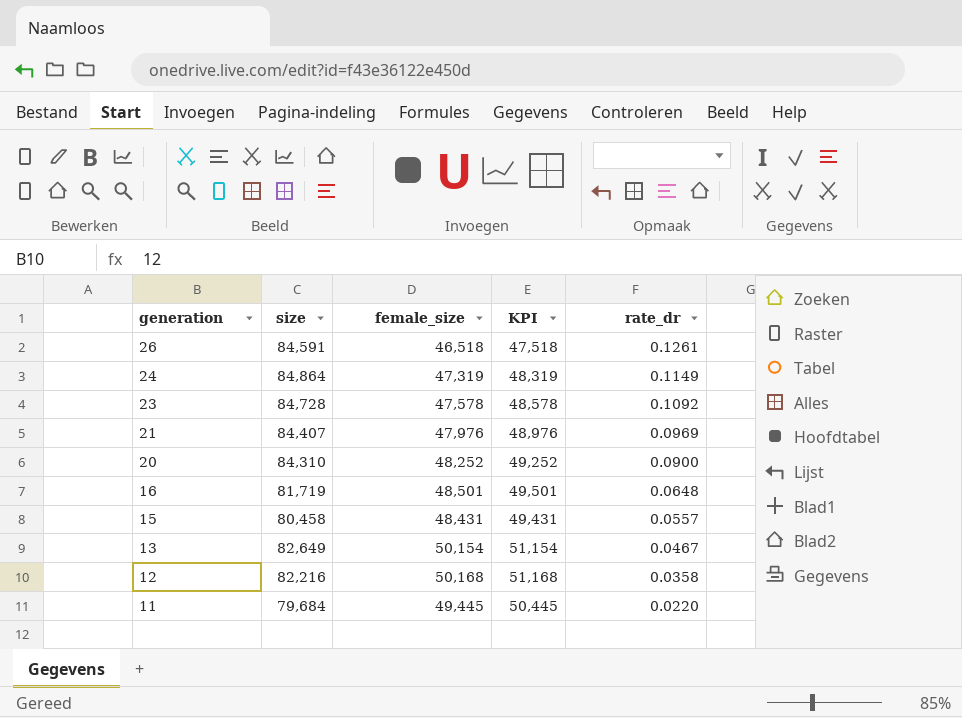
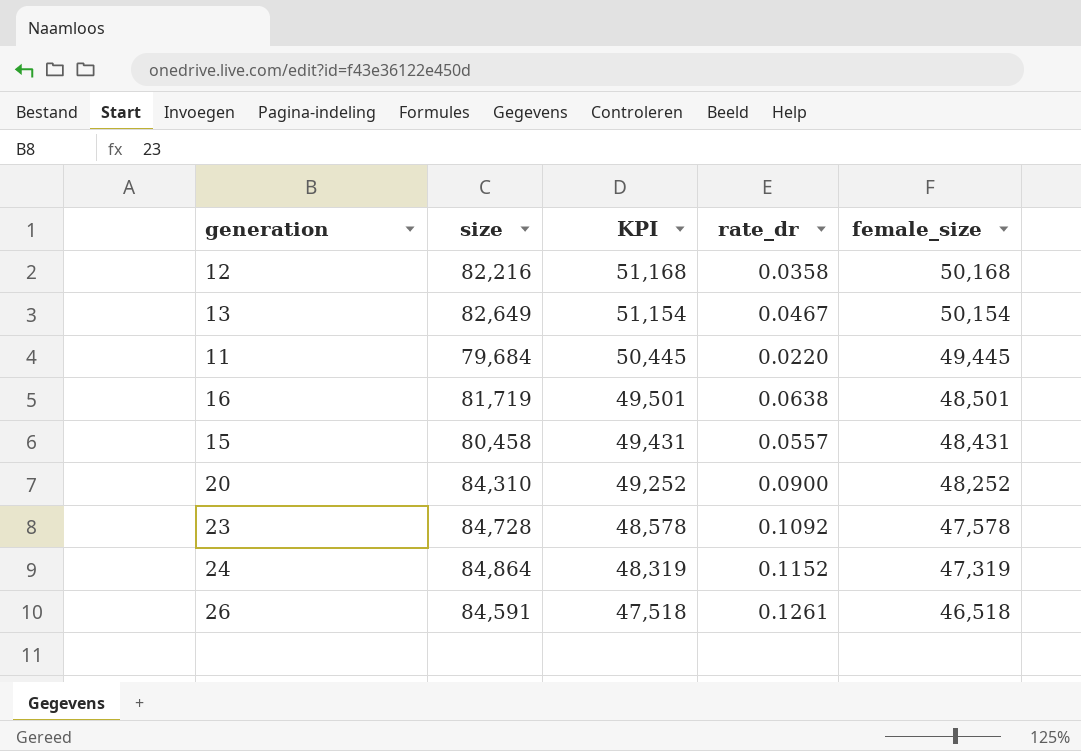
row order: generation descending -> KPI descending
column female_size | position: 3 -> 5
row 21: 84,407 | 47,976 | 48,976 | 0.0969 -> none
16 | rate_dr: 0.0648 -> 0.0638
24 | rate_dr: 0.1149 -> 0.1152

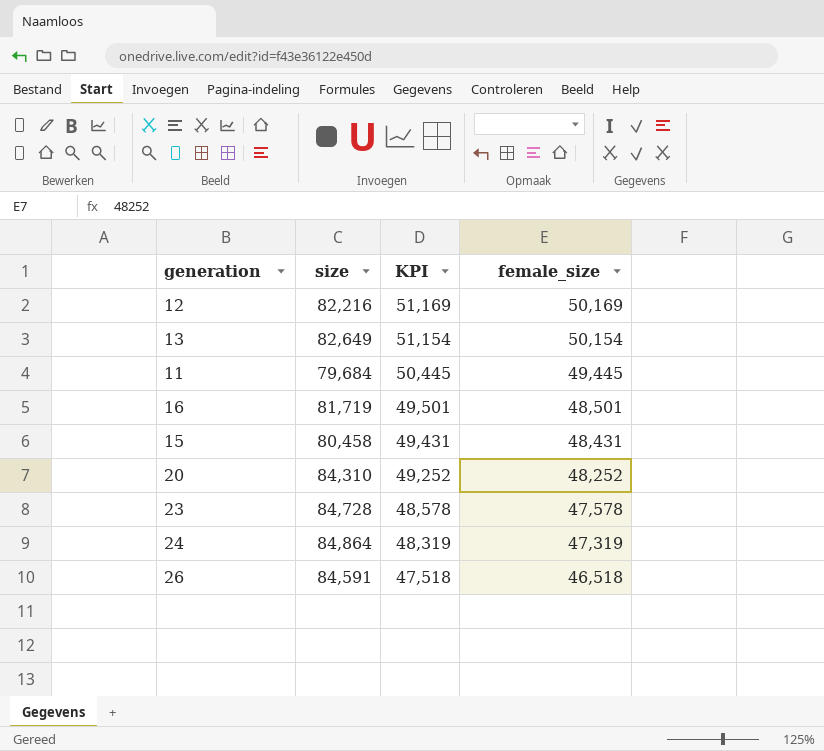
column rate_dr | position: 4 -> none
12 | KPI: 51,168 -> 51,169
12 | female_size: 50,168 -> 50,169

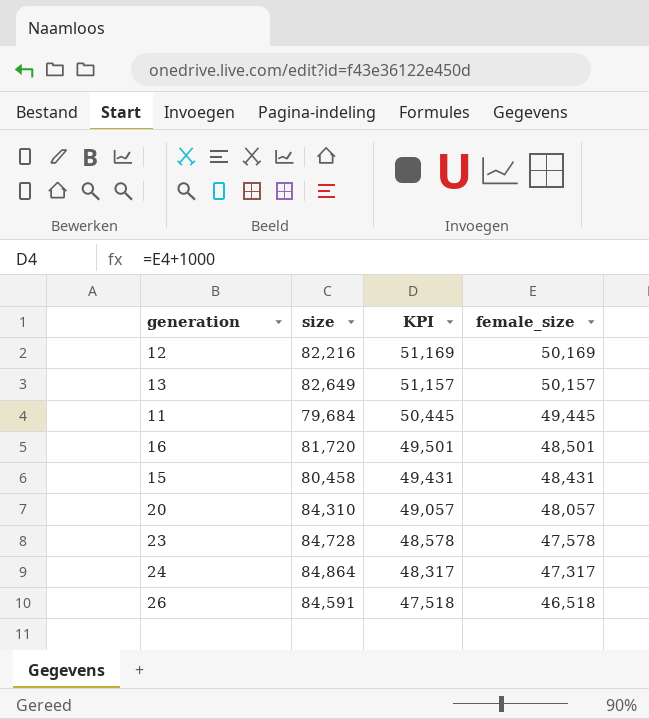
13 | KPI: 51,154 -> 51,157
13 | female_size: 50,154 -> 50,157
16 | size: 81,719 -> 81,720
20 | KPI: 49,252 -> 49,057
20 | female_size: 48,252 -> 48,057
24 | KPI: 48,319 -> 48,317
24 | female_size: 47,319 -> 47,317

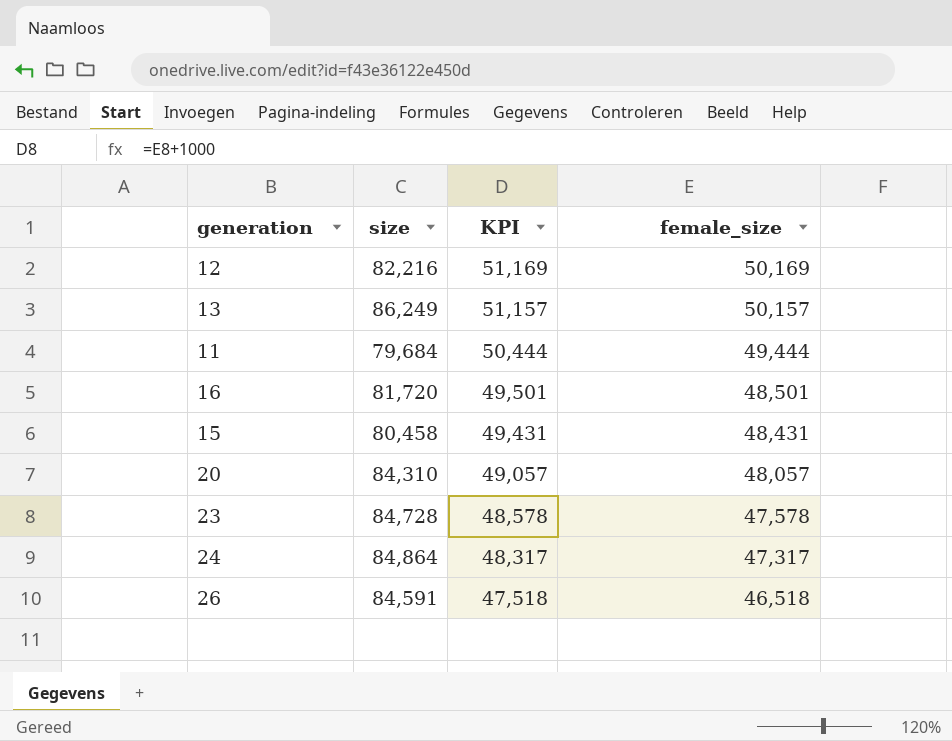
13 | size: 82,649 -> 86,249
11 | KPI: 50,445 -> 50,444
11 | female_size: 49,445 -> 49,444

